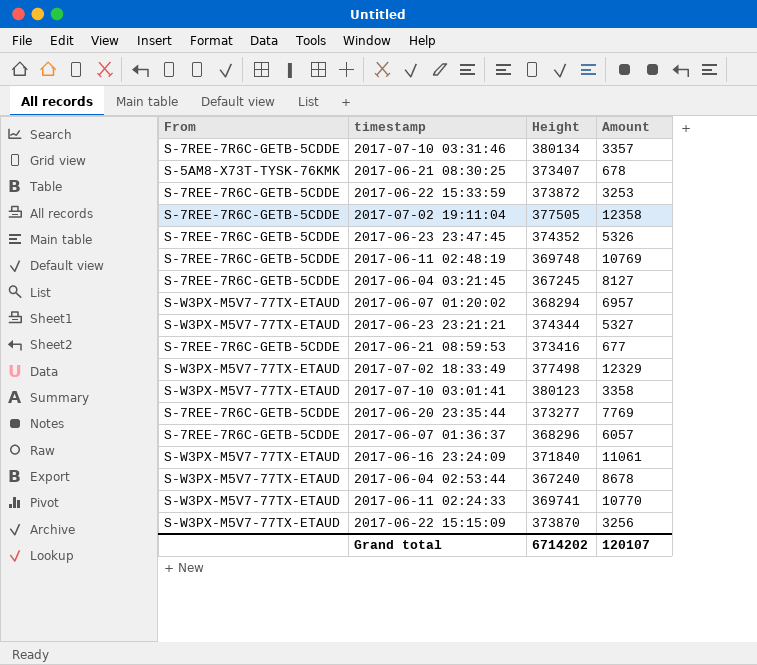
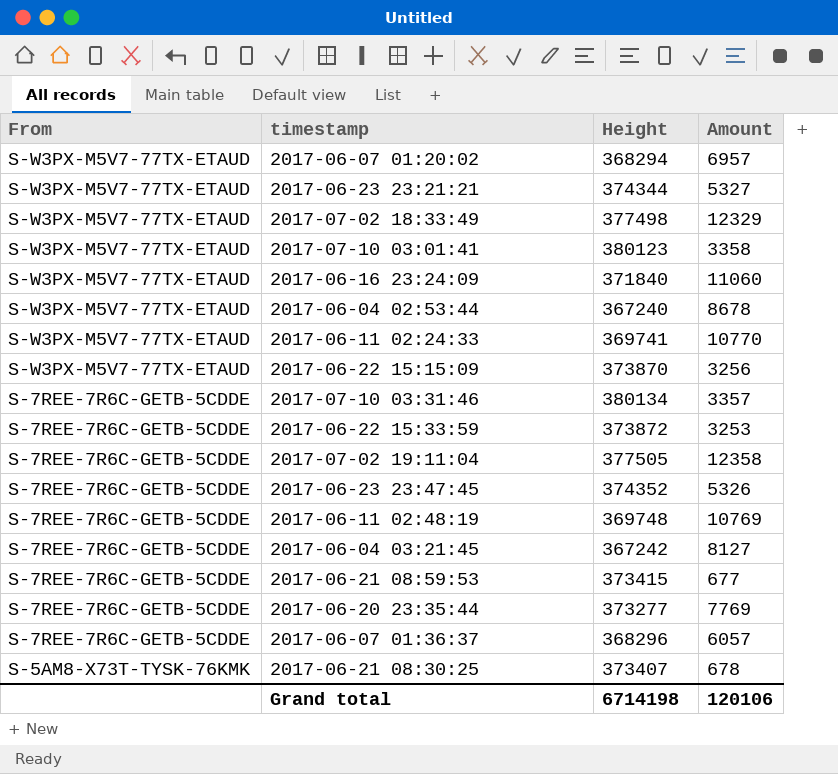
row order: none -> From descending
2017-06-16 23:24:09 | Amount: 11061 -> 11060
2017-06-04 03:21:45 | Height: 367245 -> 367242
2017-06-21 08:59:53 | Height: 373416 -> 373415
Grand total | Height: 6714202 -> 6714198
Grand total | Amount: 120107 -> 120106

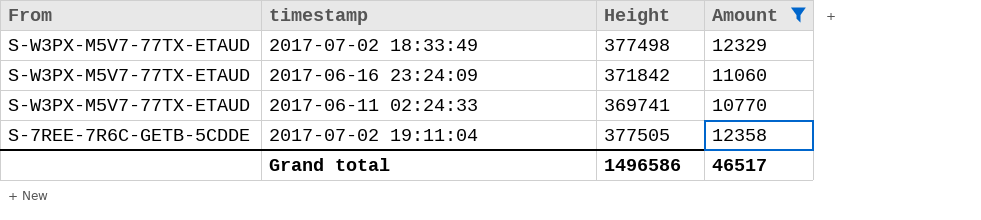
filter: none -> Amount >= 10770
2017-06-16 23:24:09 | Height: 371840 -> 371842
Grand total | Height: 6714198 -> 1496586
Grand total | Amount: 120106 -> 46517

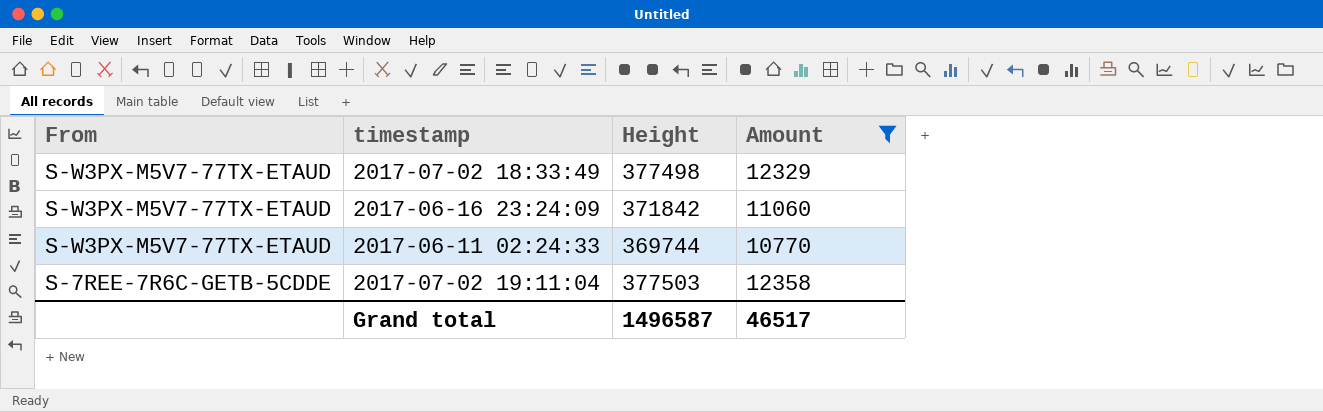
2017-06-11 02:24:33 | Height: 369741 -> 369744
2017-07-02 19:11:04 | Height: 377505 -> 377503
Grand total | Height: 1496586 -> 1496587

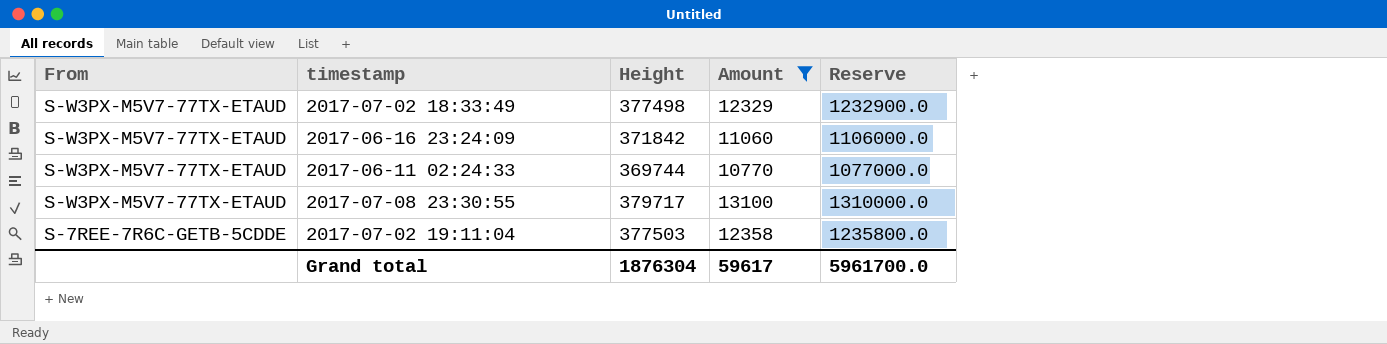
column Reserve | formula: none -> [Amount] * 100
row 2017-07-08 23:30:55: none -> S-W3PX-M5V7-77TX-ETAUD | 379717 | 13100 | 1310000.0
Grand total | Height: 1496587 -> 1876304
Grand total | Amount: 46517 -> 59617

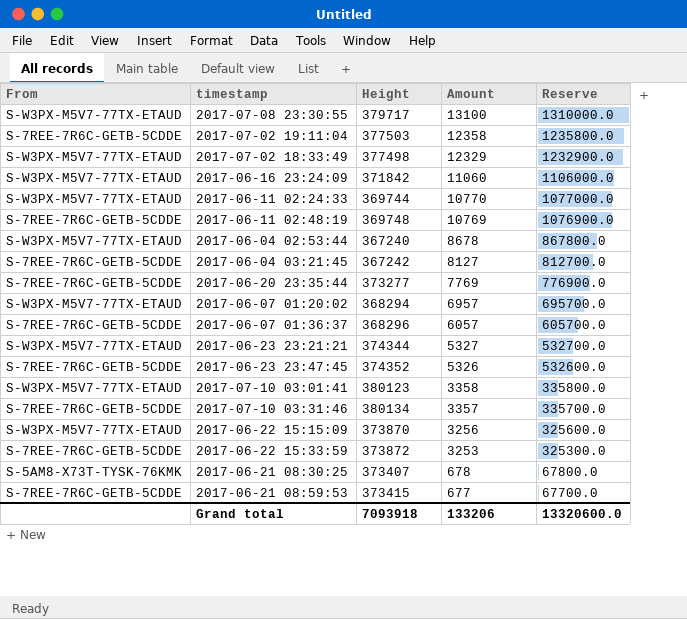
filter: Amount >= 10770 -> none
row order: From descending -> Amount descending
Grand total | Height: 1876304 -> 7093918
Grand total | Amount: 59617 -> 133206
Grand total | Reserve: 5961700.0 -> 13320600.0

